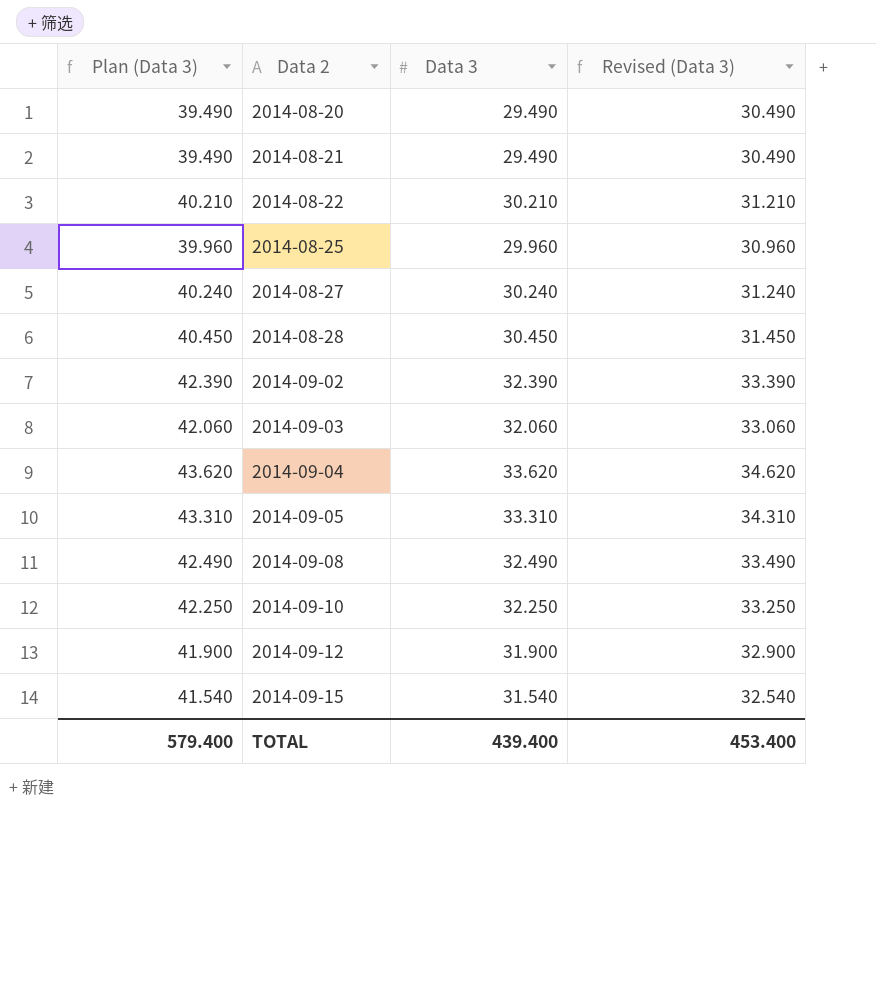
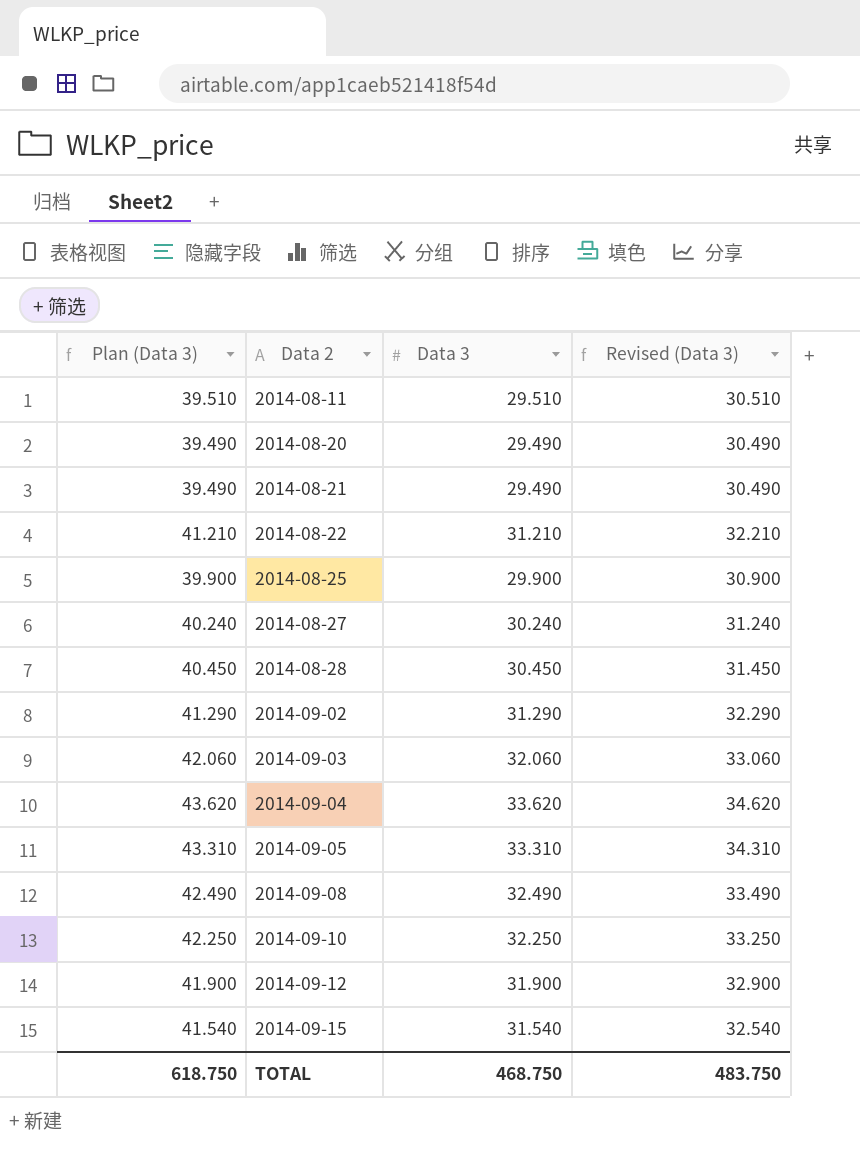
row 2014-08-11: none -> 39.510 | 29.510 | 30.510
2014-08-22 | Plan (Data 3): 40.210 -> 41.210
2014-08-22 | Data 3: 30.210 -> 31.210
2014-08-22 | Revised (Data 3): 31.210 -> 32.210
2014-08-25 | Plan (Data 3): 39.960 -> 39.900
2014-08-25 | Data 3: 29.960 -> 29.900
2014-08-25 | Revised (Data 3): 30.960 -> 30.900
2014-09-02 | Plan (Data 3): 42.390 -> 41.290
2014-09-02 | Data 3: 32.390 -> 31.290
2014-09-02 | Revised (Data 3): 33.390 -> 32.290
TOTAL | Plan (Data 3): 579.400 -> 618.750
TOTAL | Data 3: 439.400 -> 468.750
TOTAL | Revised (Data 3): 453.400 -> 483.750

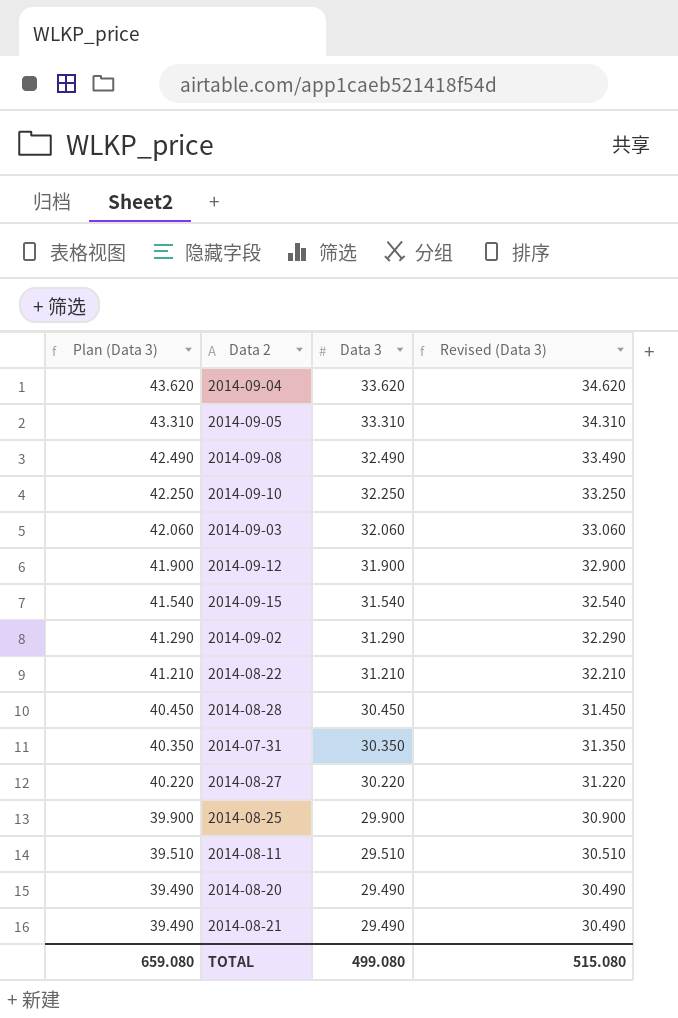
row order: Data 2 ascending -> Plan (Data 3) descending
row 2014-07-31: none -> 40.350 | 30.350 | 31.350
2014-08-27 | Plan (Data 3): 40.240 -> 40.220
2014-08-27 | Data 3: 30.240 -> 30.220
2014-08-27 | Revised (Data 3): 31.240 -> 31.220
TOTAL | Plan (Data 3): 618.750 -> 659.080
TOTAL | Data 3: 468.750 -> 499.080
TOTAL | Revised (Data 3): 483.750 -> 515.080

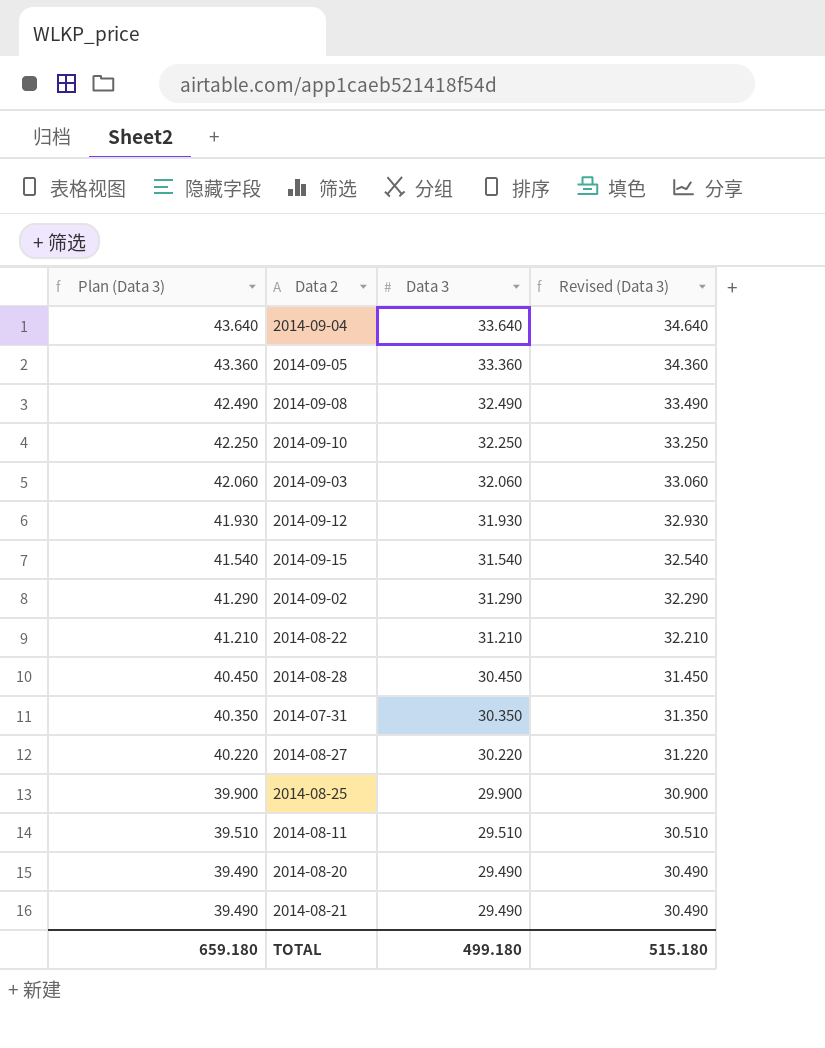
2014-09-04 | Plan (Data 3): 43.620 -> 43.640
2014-09-04 | Data 3: 33.620 -> 33.640
2014-09-04 | Revised (Data 3): 34.620 -> 34.640
2014-09-05 | Plan (Data 3): 43.310 -> 43.360
2014-09-05 | Data 3: 33.310 -> 33.360
2014-09-05 | Revised (Data 3): 34.310 -> 34.360
2014-09-12 | Plan (Data 3): 41.900 -> 41.930
2014-09-12 | Data 3: 31.900 -> 31.930
2014-09-12 | Revised (Data 3): 32.900 -> 32.930
TOTAL | Plan (Data 3): 659.080 -> 659.180
TOTAL | Data 3: 499.080 -> 499.180
TOTAL | Revised (Data 3): 515.080 -> 515.180

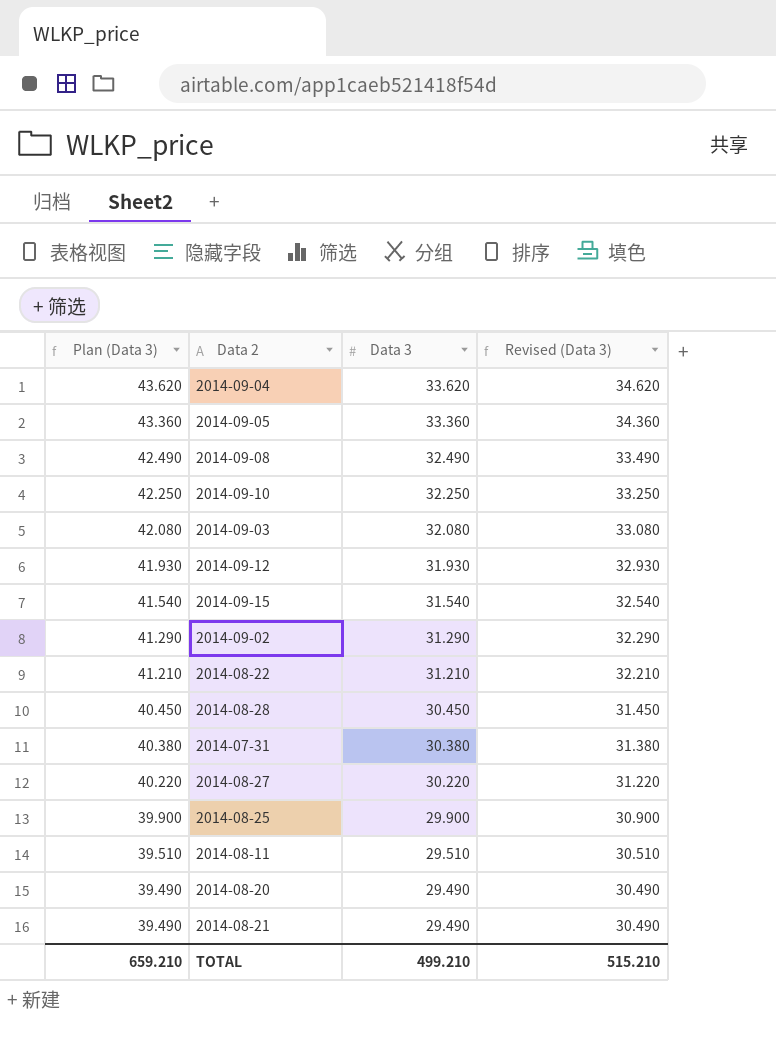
2014-09-04 | Plan (Data 3): 43.640 -> 43.620
2014-09-04 | Data 3: 33.640 -> 33.620
2014-09-04 | Revised (Data 3): 34.640 -> 34.620
2014-09-03 | Plan (Data 3): 42.060 -> 42.080
2014-09-03 | Data 3: 32.060 -> 32.080
2014-09-03 | Revised (Data 3): 33.060 -> 33.080
2014-07-31 | Plan (Data 3): 40.350 -> 40.380
2014-07-31 | Data 3: 30.350 -> 30.380
2014-07-31 | Revised (Data 3): 31.350 -> 31.380
TOTAL | Plan (Data 3): 659.180 -> 659.210
TOTAL | Data 3: 499.180 -> 499.210
TOTAL | Revised (Data 3): 515.180 -> 515.210

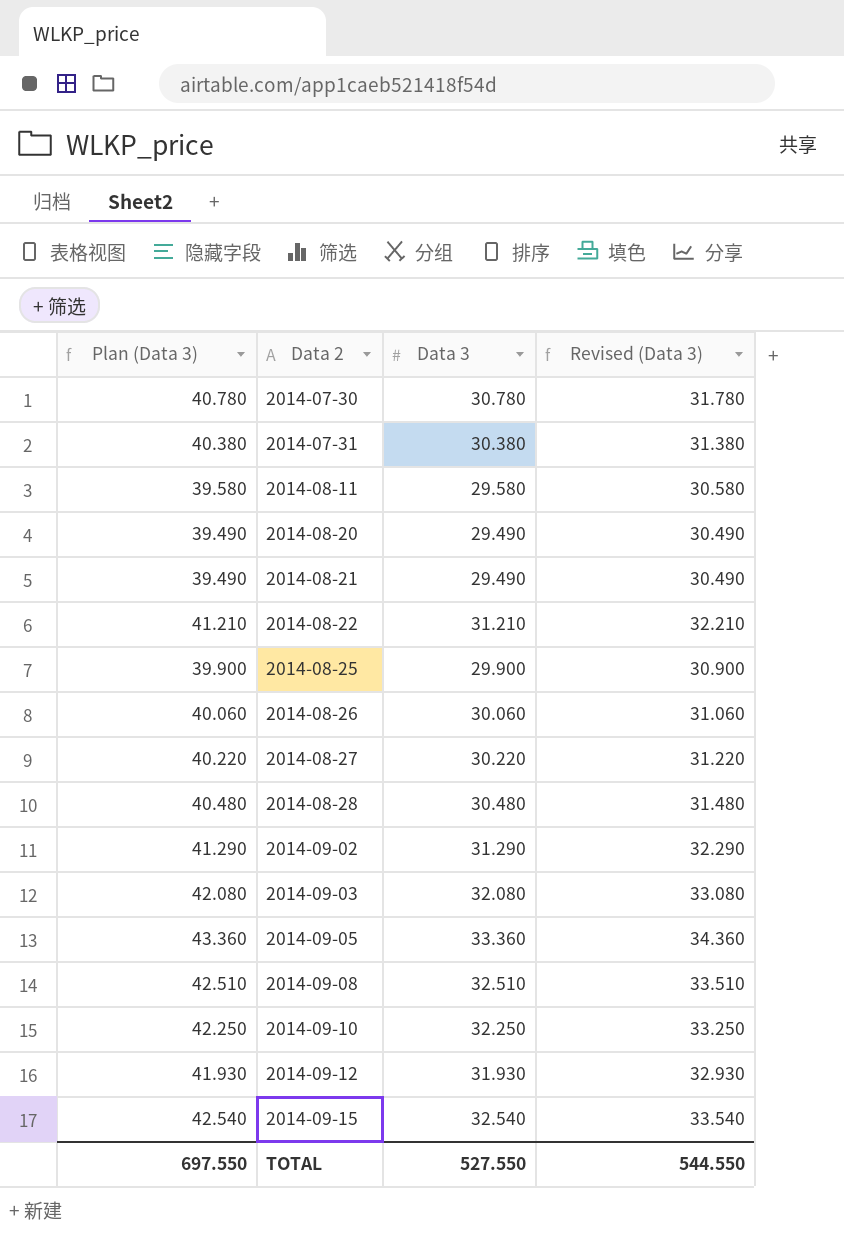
row order: Plan (Data 3) descending -> Data 2 ascending
row 2014-09-04: 43.620 | 33.620 | 34.620 -> none
row 2014-07-30: none -> 40.780 | 30.780 | 31.780
2014-08-11 | Plan (Data 3): 39.510 -> 39.580
2014-08-11 | Data 3: 29.510 -> 29.580
2014-08-11 | Revised (Data 3): 30.510 -> 30.580
row 2014-08-26: none -> 40.060 | 30.060 | 31.060
2014-08-28 | Plan (Data 3): 40.450 -> 40.480
2014-08-28 | Data 3: 30.450 -> 30.480
2014-08-28 | Revised (Data 3): 31.450 -> 31.480
2014-09-08 | Plan (Data 3): 42.490 -> 42.510
2014-09-08 | Data 3: 32.490 -> 32.510
2014-09-08 | Revised (Data 3): 33.490 -> 33.510
2014-09-15 | Plan (Data 3): 41.540 -> 42.540
2014-09-15 | Data 3: 31.540 -> 32.540
2014-09-15 | Revised (Data 3): 32.540 -> 33.540
TOTAL | Plan (Data 3): 659.210 -> 697.550
TOTAL | Data 3: 499.210 -> 527.550
TOTAL | Revised (Data 3): 515.210 -> 544.550

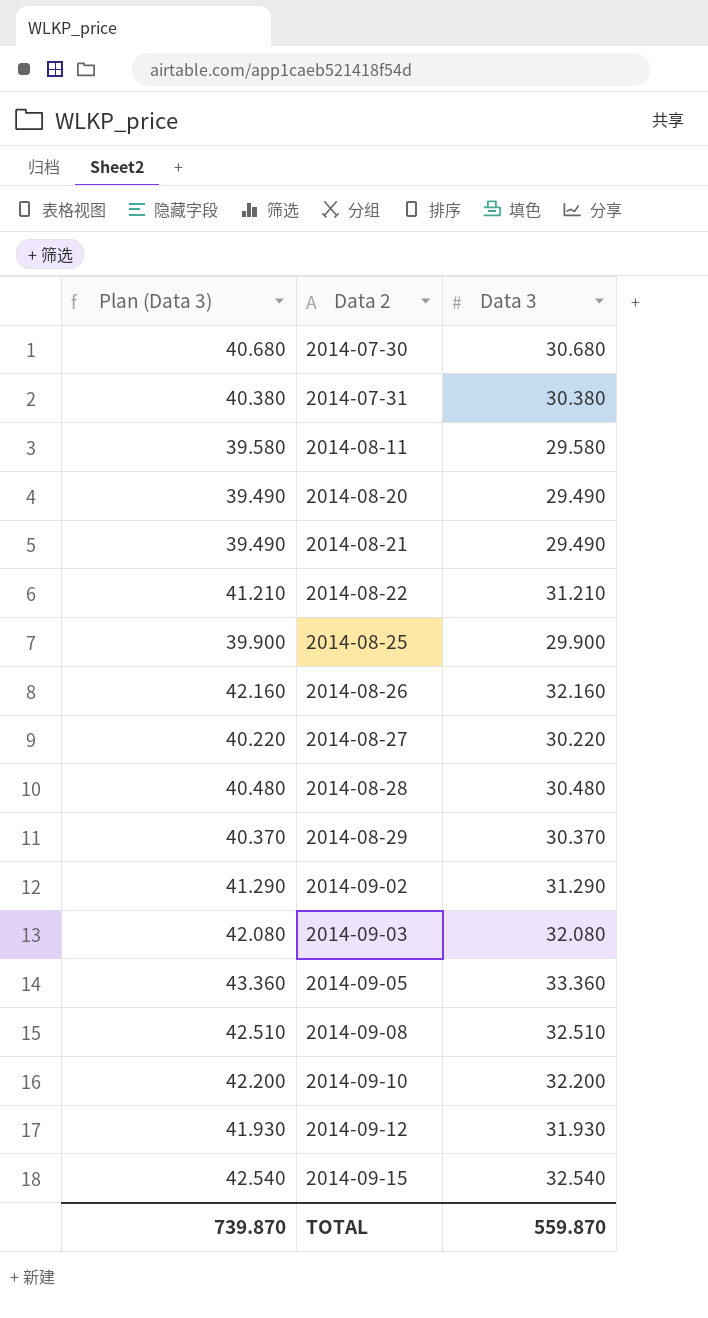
column Revised (Data 3) | formula: [Data 3] + 1 -> none
2014-07-30 | Plan (Data 3): 40.780 -> 40.680
2014-07-30 | Data 3: 30.780 -> 30.680
2014-08-26 | Plan (Data 3): 40.060 -> 42.160
2014-08-26 | Data 3: 30.060 -> 32.160
row 2014-08-29: none -> 40.370 | 30.370
2014-09-10 | Plan (Data 3): 42.250 -> 42.200
2014-09-10 | Data 3: 32.250 -> 32.200
TOTAL | Plan (Data 3): 697.550 -> 739.870
TOTAL | Data 3: 527.550 -> 559.870

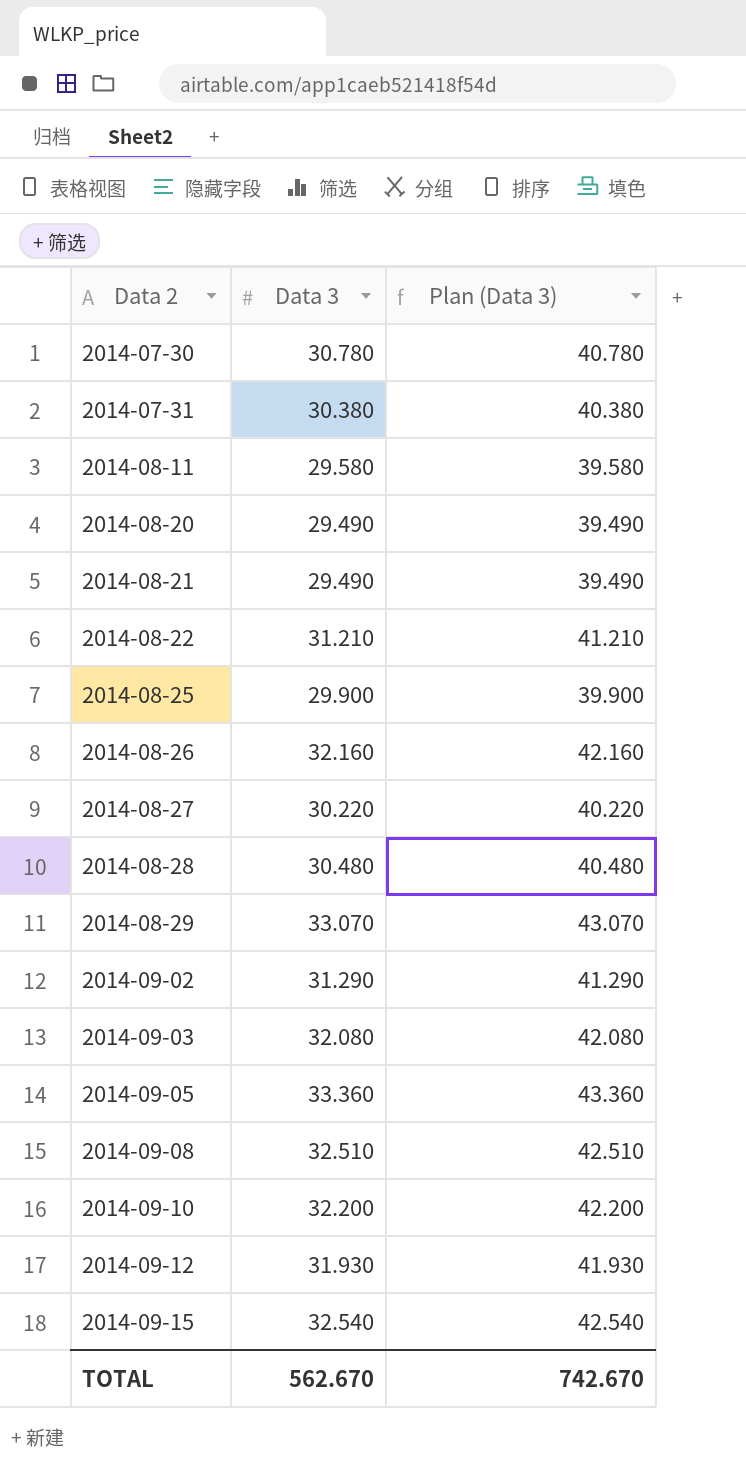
column Plan (Data 3) | position: 1 -> 3
2014-07-30 | Data 3: 30.680 -> 30.780
2014-07-30 | Plan (Data 3): 40.680 -> 40.780
2014-08-29 | Data 3: 30.370 -> 33.070
2014-08-29 | Plan (Data 3): 40.370 -> 43.070
TOTAL | Data 3: 559.870 -> 562.670
TOTAL | Plan (Data 3): 739.870 -> 742.670

